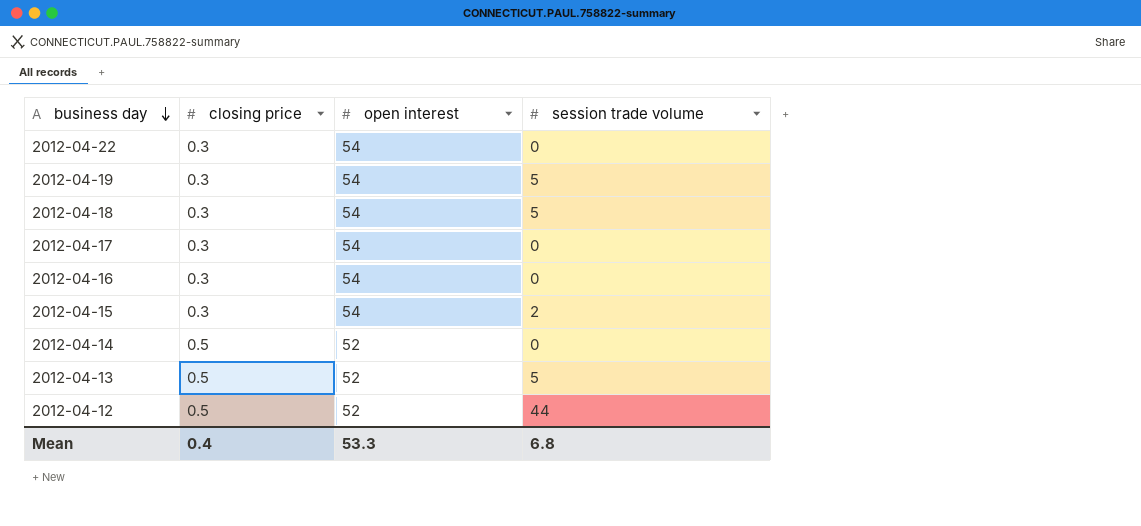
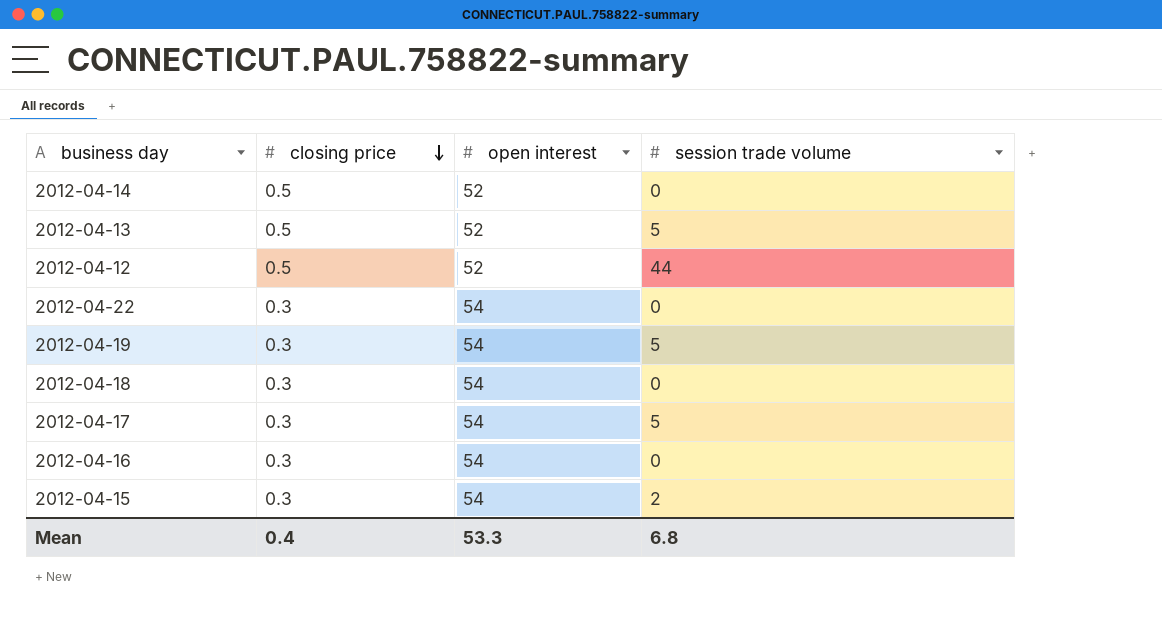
row order: business day descending -> closing price descending
2012-04-18 | session trade volume: 5 -> 0
2012-04-17 | session trade volume: 0 -> 5

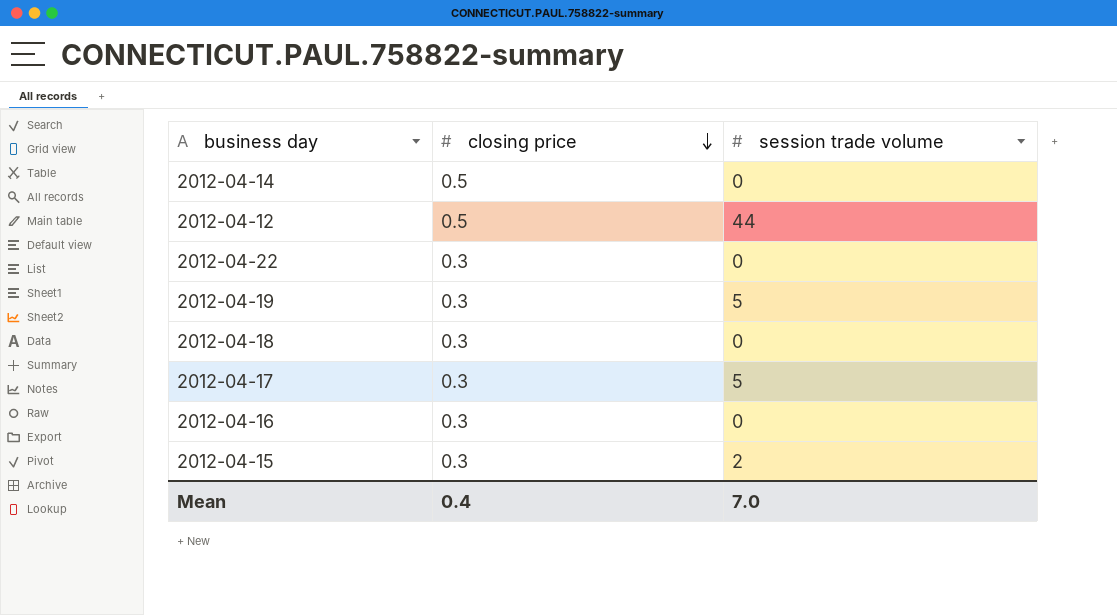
column open interest | position: 3 -> none
row 2012-04-13: 0.5 | 52 | 5 -> none
Mean | session trade volume: 6.8 -> 7.0

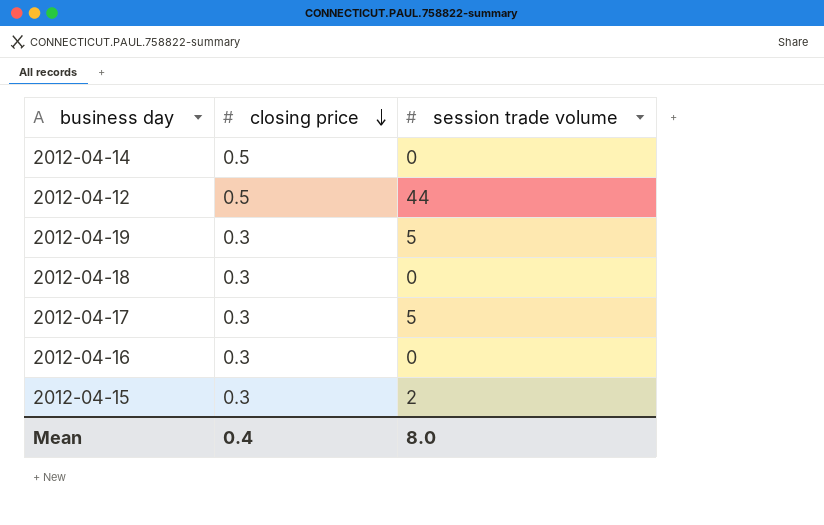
row 2012-04-22: 0.3 | 0 -> none
Mean | session trade volume: 7.0 -> 8.0

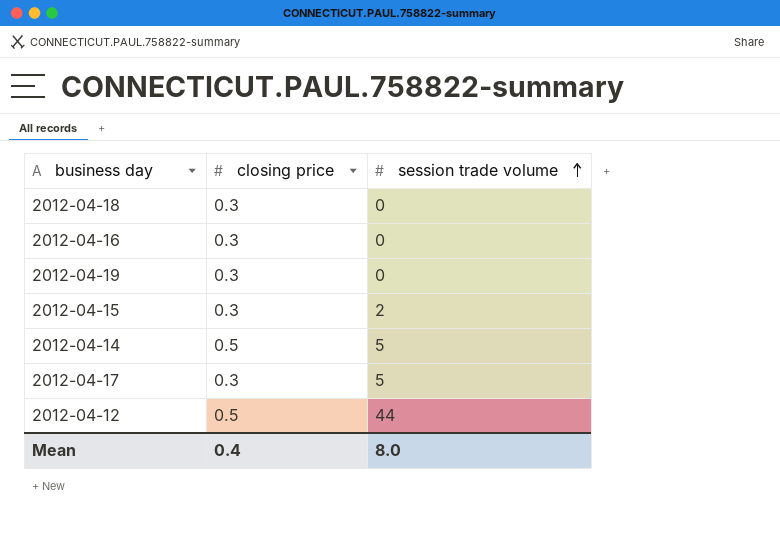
row order: closing price descending -> session trade volume ascending
2012-04-19 | session trade volume: 5 -> 0
2012-04-14 | session trade volume: 0 -> 5

